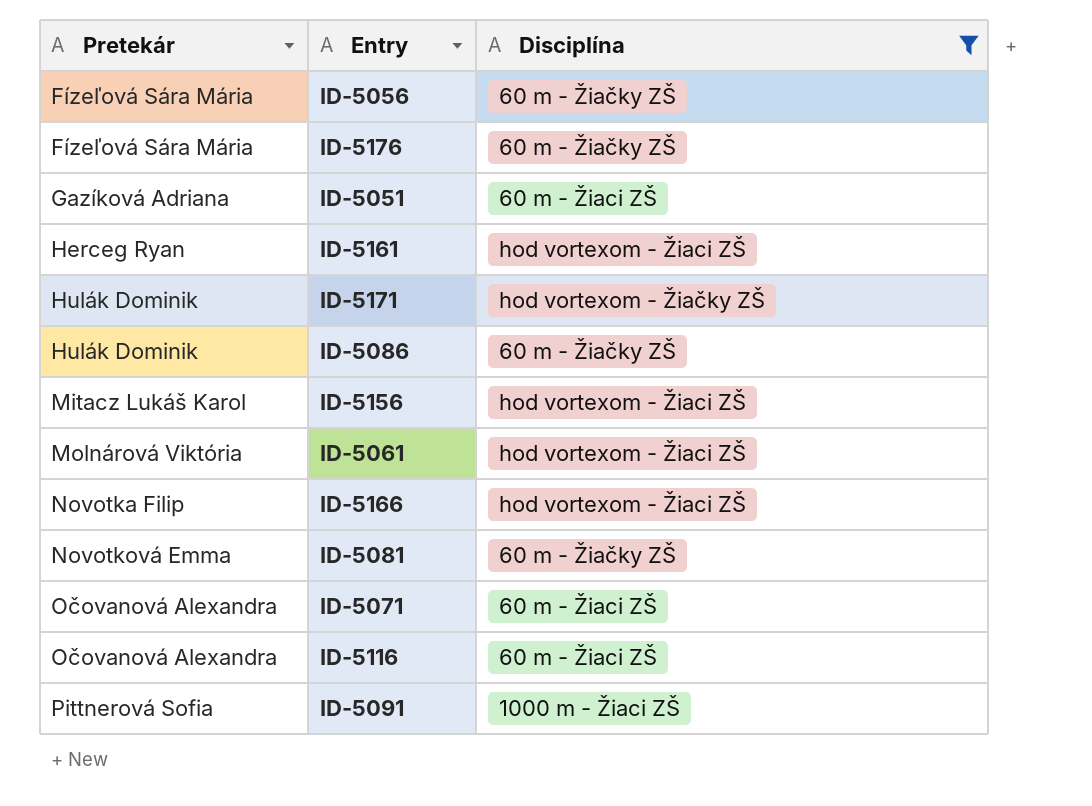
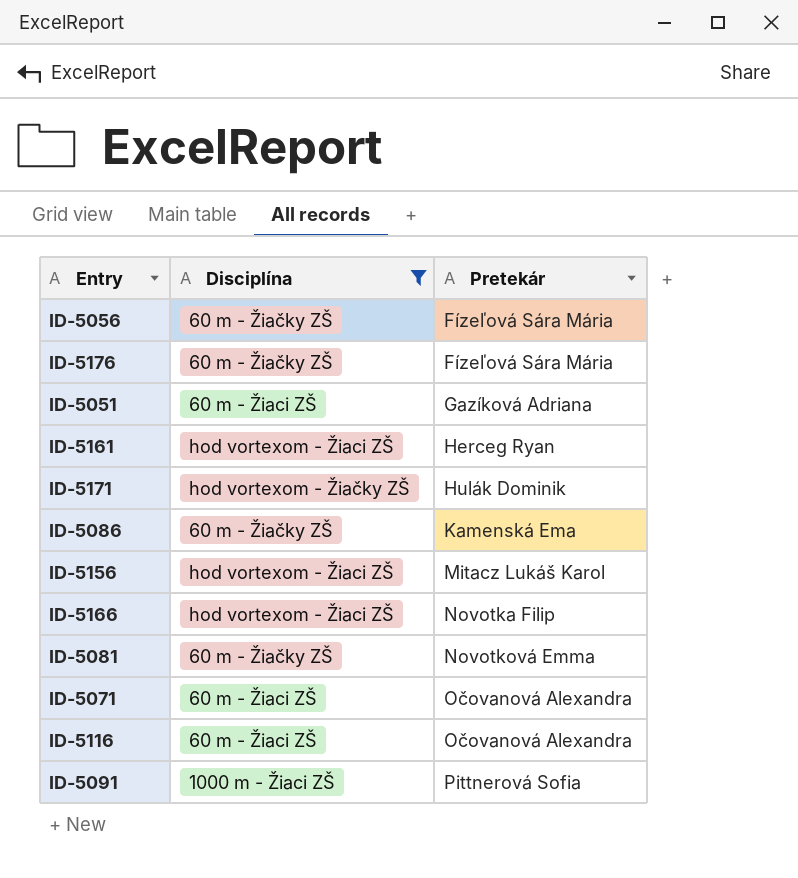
column Pretekár | position: 1 -> 3
row ID-5061: Molnárová Viktória | hod vortexom - Žiaci ZŠ -> none
ID-5086 | Pretekár: Hulák Dominik -> Kamenská Ema

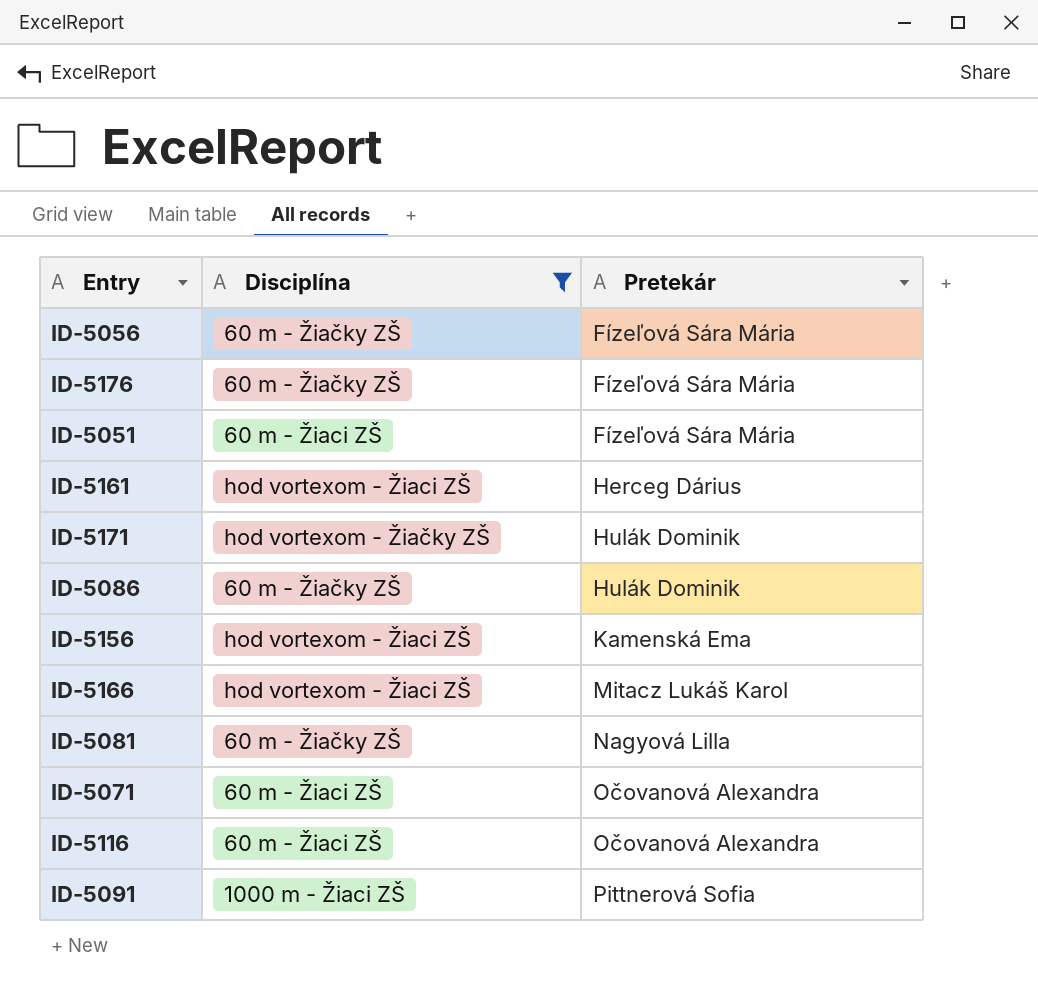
ID-5051 | Pretekár: Gazíková Adriana -> Fízeľová Sára Mária
ID-5161 | Pretekár: Herceg Ryan -> Herceg Dárius
ID-5086 | Pretekár: Kamenská Ema -> Hulák Dominik
ID-5156 | Pretekár: Mitacz Lukáš Karol -> Kamenská Ema
ID-5166 | Pretekár: Novotka Filip -> Mitacz Lukáš Karol
ID-5081 | Pretekár: Novotková Emma -> Nagyová Lilla

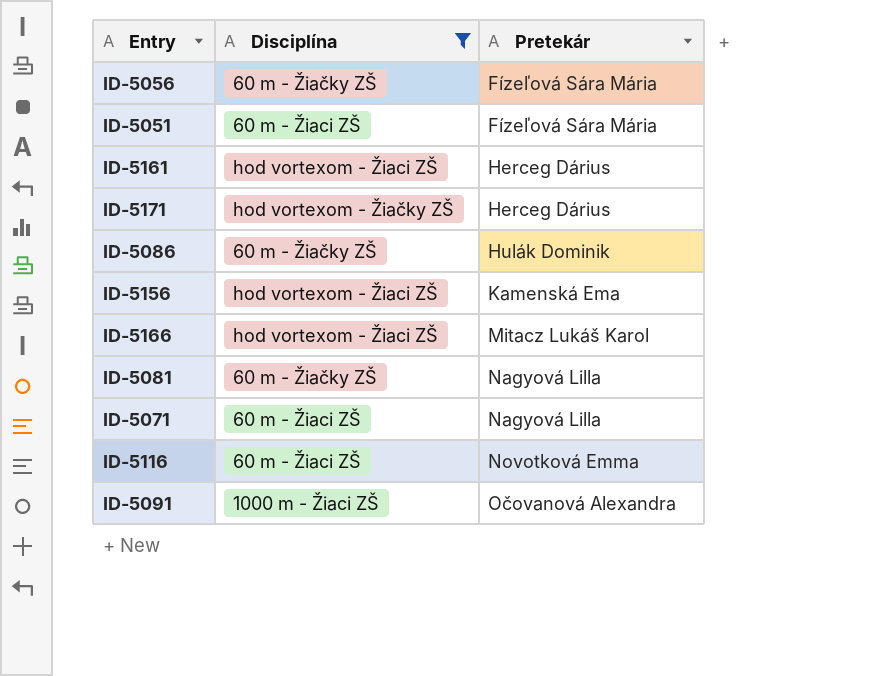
row ID-5176: 60 m - Žiačky ZŠ | Fízeľová Sára Mária -> none
ID-5171 | Pretekár: Hulák Dominik -> Herceg Dárius
ID-5071 | Pretekár: Očovanová Alexandra -> Nagyová Lilla
ID-5116 | Pretekár: Očovanová Alexandra -> Novotková Emma
ID-5091 | Pretekár: Pittnerová Sofia -> Očovanová Alexandra

